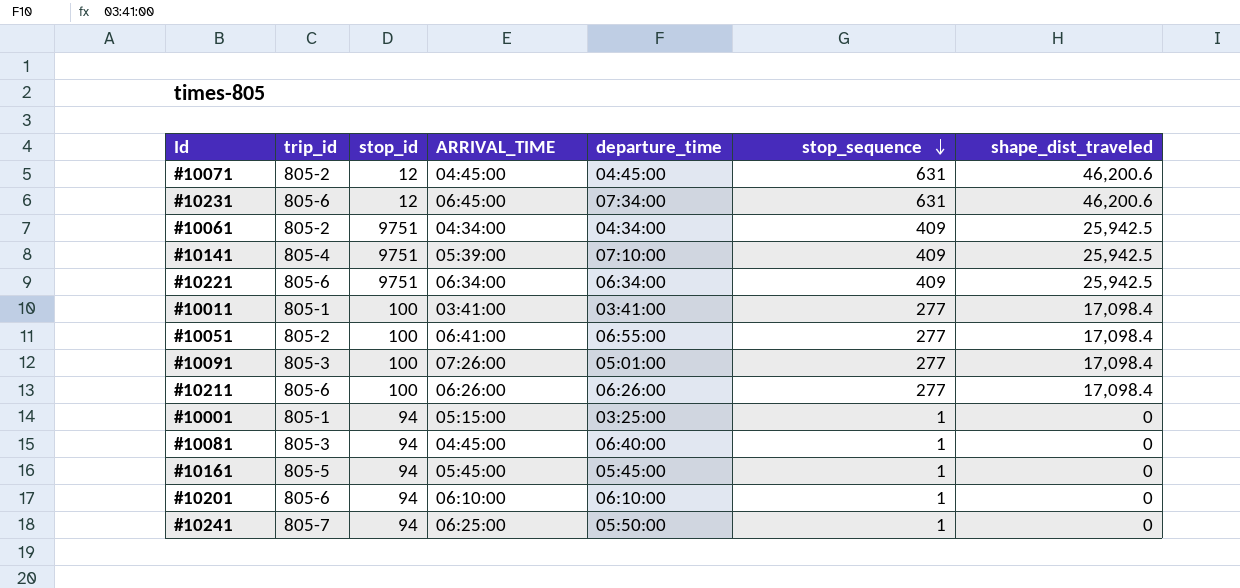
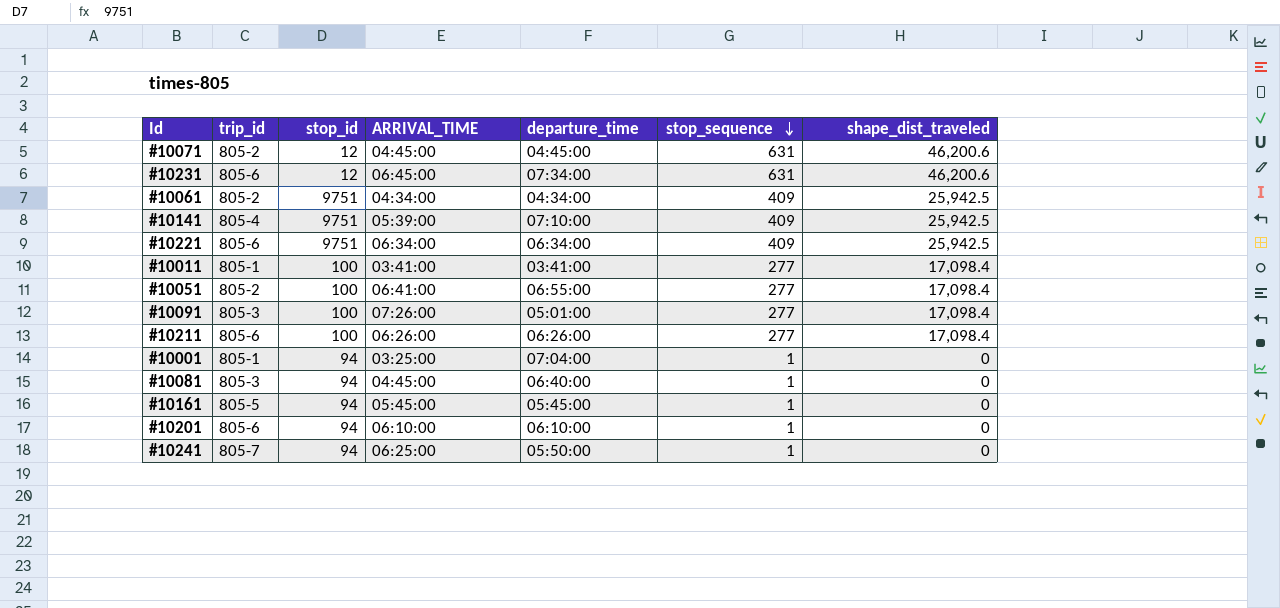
#10001 | ARRIVAL_TIME: 05:15:00 -> 03:25:00
#10001 | departure_time: 03:25:00 -> 07:04:00

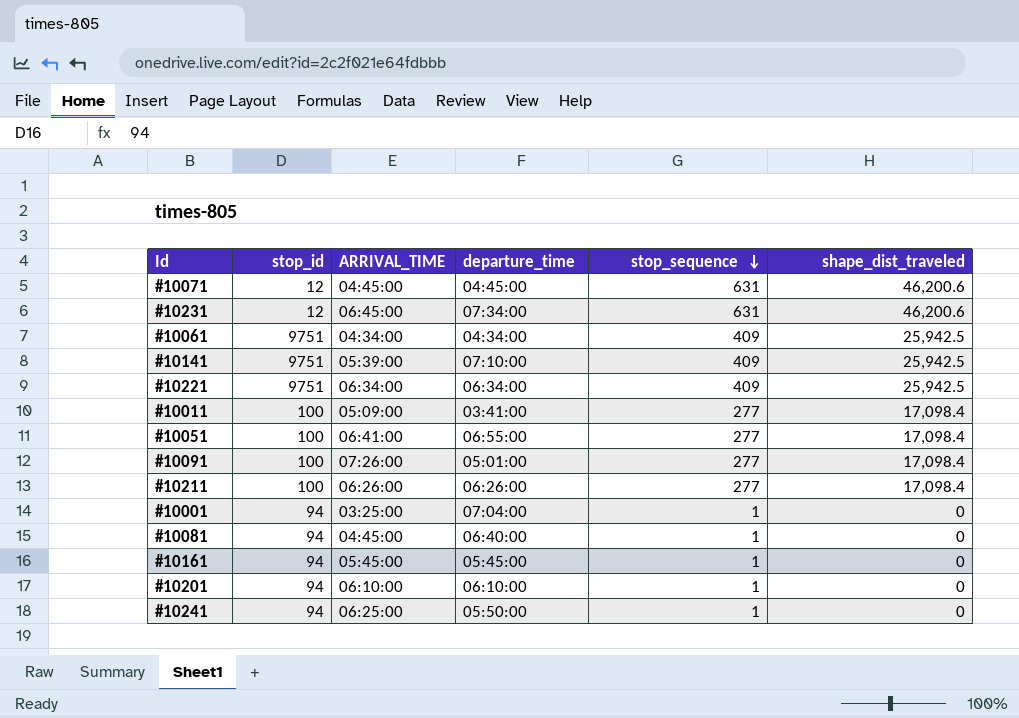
column trip_id | position: 2 -> none
#10011 | ARRIVAL_TIME: 03:41:00 -> 05:09:00

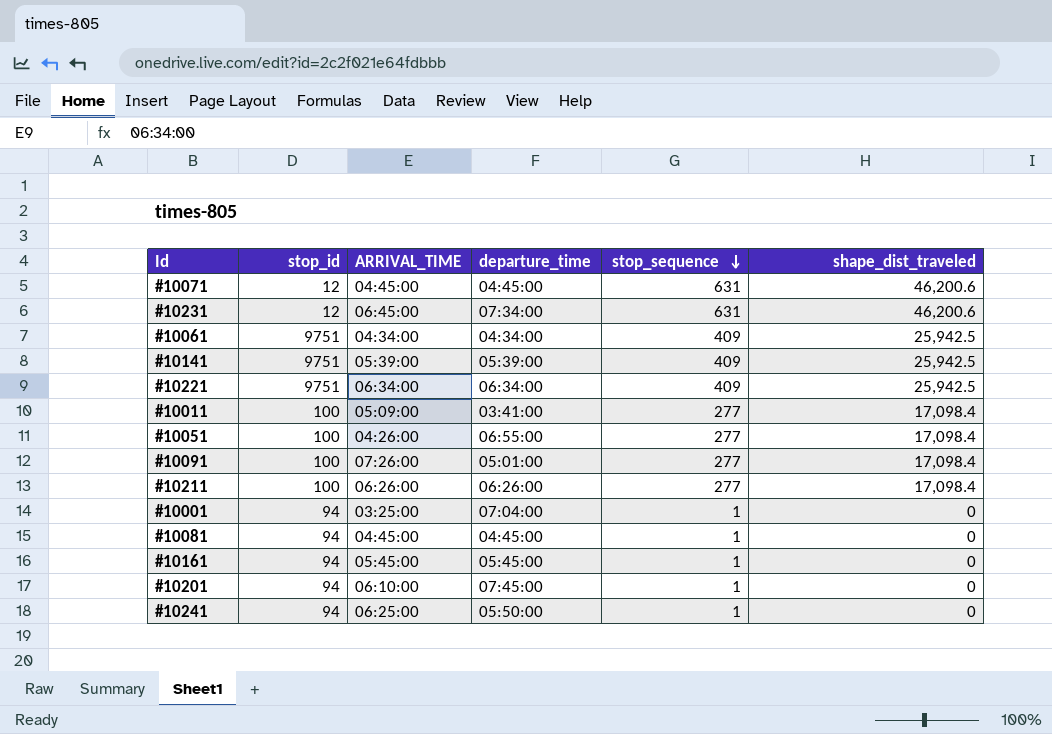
#10141 | departure_time: 07:10:00 -> 05:39:00
#10051 | ARRIVAL_TIME: 06:41:00 -> 04:26:00
#10081 | departure_time: 06:40:00 -> 04:45:00
#10201 | departure_time: 06:10:00 -> 07:45:00

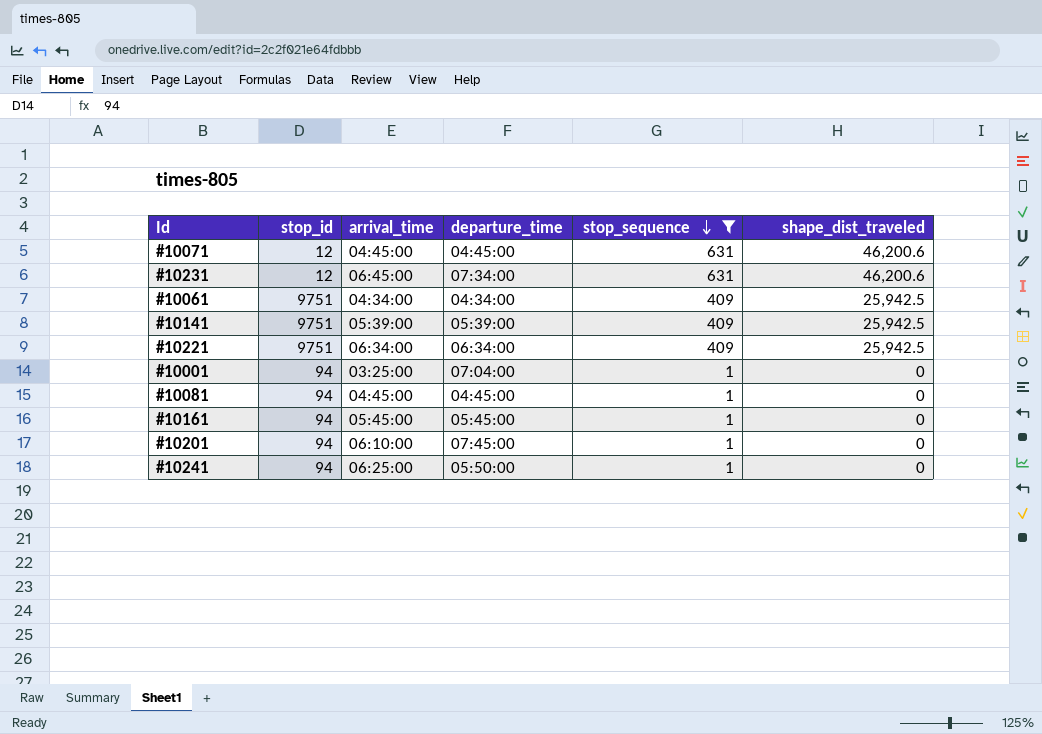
filter: none -> stop_sequence != 277
column name: ARRIVAL_TIME -> arrival_time

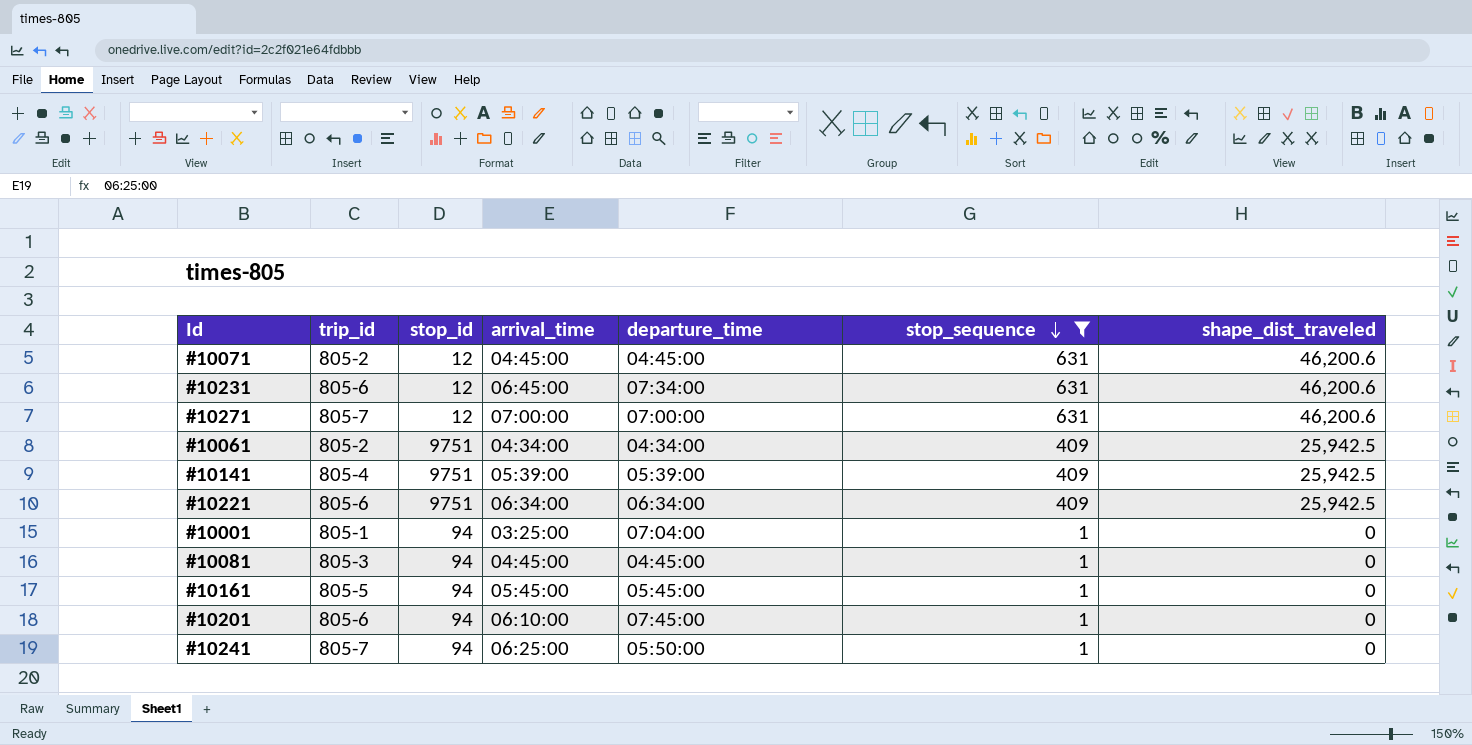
column trip_id | position: none -> 2
row #10271: none -> 805-7 | 12 | 07:00:00 | 07:00:00 | 631 | 46,200.6

